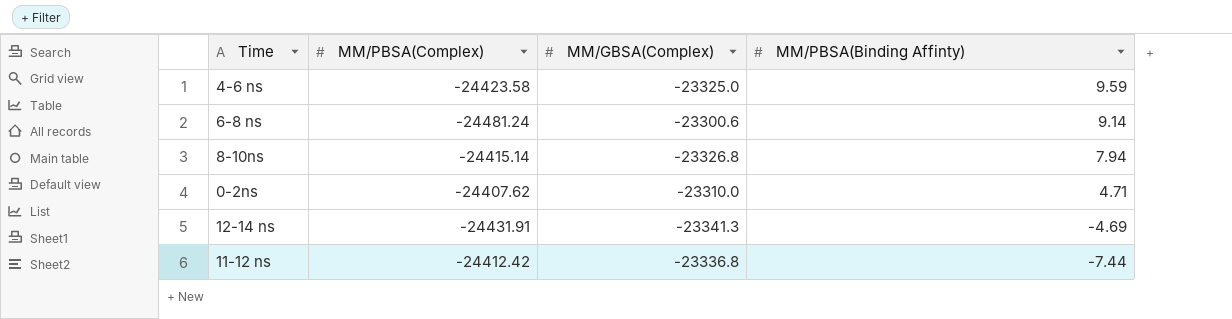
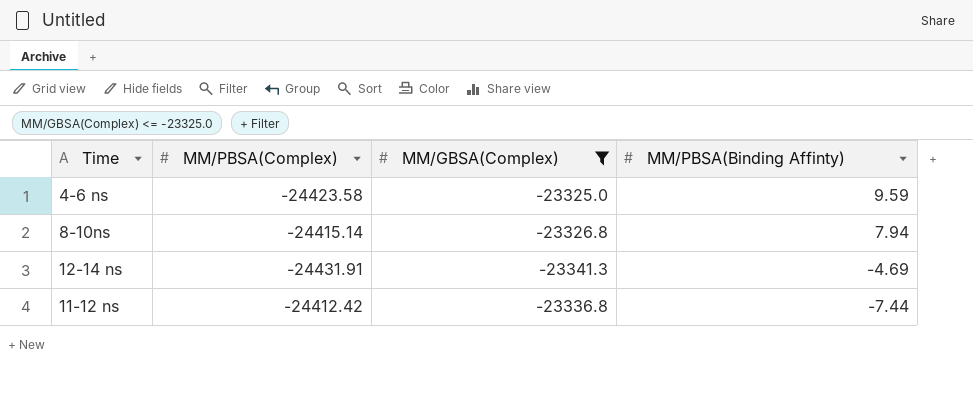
filter: none -> MM/GBSA(Complex) <= -23325.0

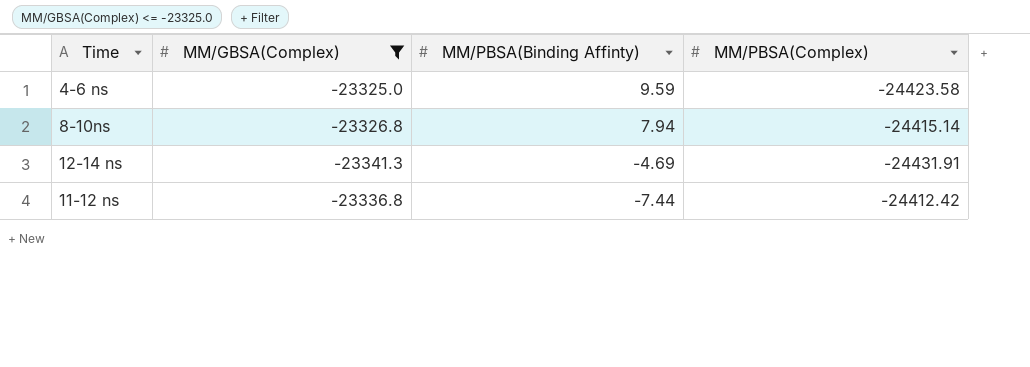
column MM/PBSA(Complex) | position: 2 -> 4

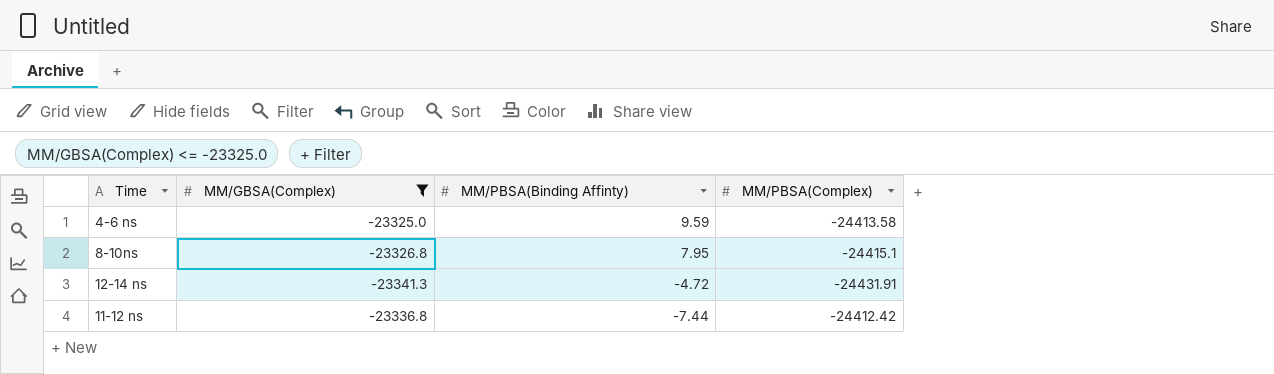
4-6 ns | MM/PBSA(Complex): -24423.58 -> -24413.58
8-10ns | MM/PBSA(Binding Affinty): 7.94 -> 7.95
8-10ns | MM/PBSA(Complex): -24415.14 -> -24415.1
12-14 ns | MM/PBSA(Binding Affinty): -4.69 -> -4.72

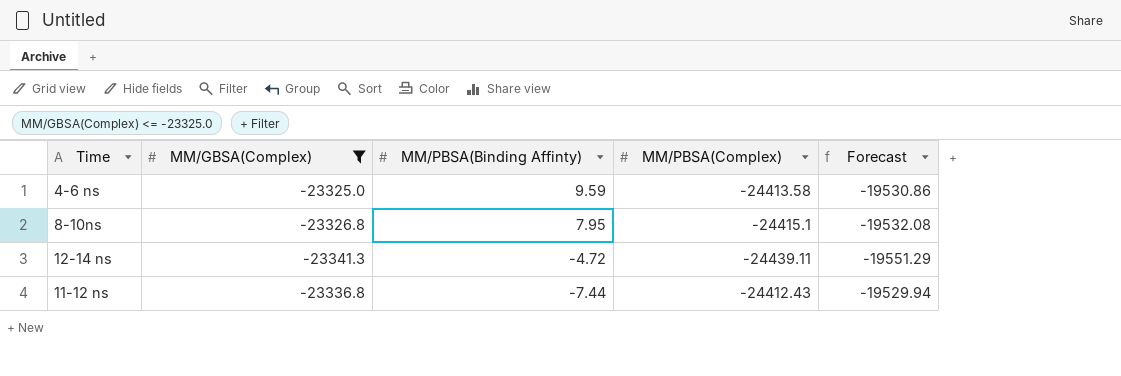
column Forecast | formula: none -> [MM/PBSA(Complex)] * 0.8
12-14 ns | MM/PBSA(Complex): -24431.91 -> -24439.11
11-12 ns | MM/PBSA(Complex): -24412.42 -> -24412.43

